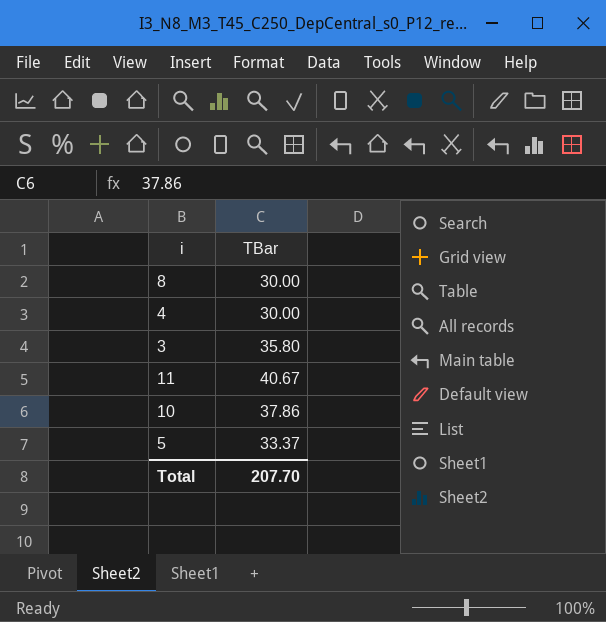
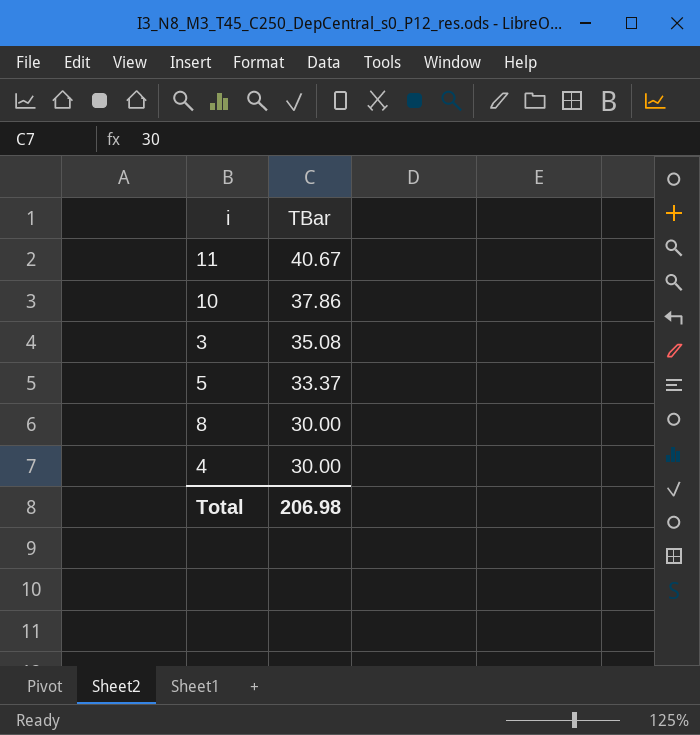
row order: none -> TBar descending
3 | TBar: 35.80 -> 35.08
Total | TBar: 207.70 -> 206.98

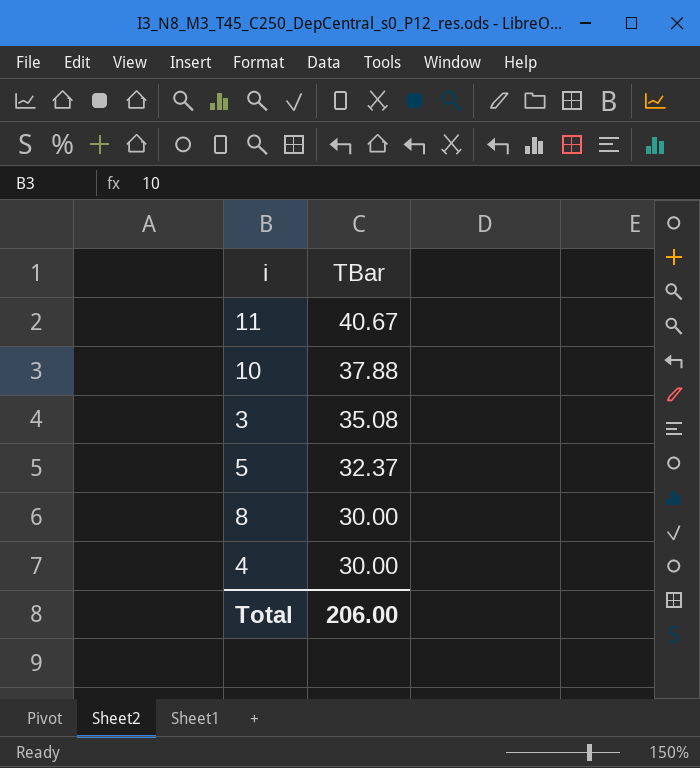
10 | TBar: 37.86 -> 37.88
5 | TBar: 33.37 -> 32.37
Total | TBar: 206.98 -> 206.00

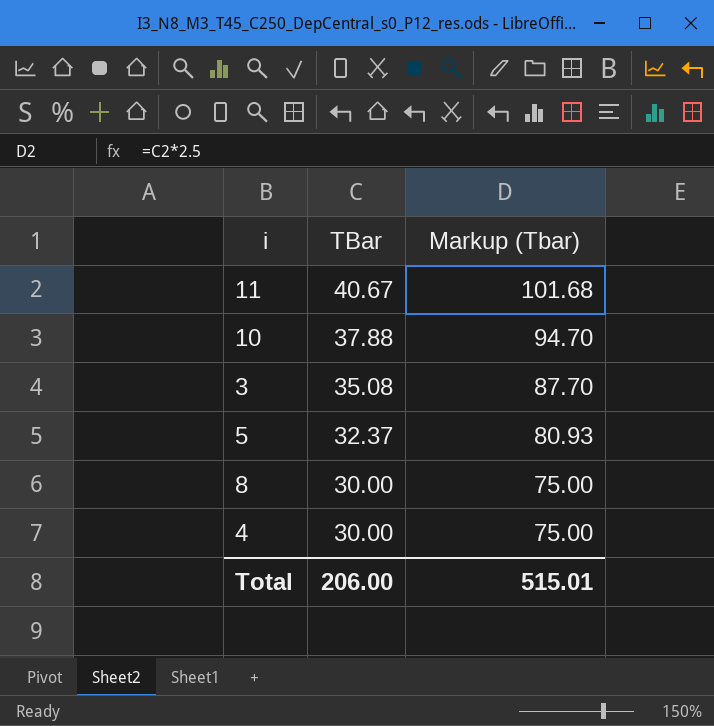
column Markup (Tbar) | formula: none -> [TBar] * 2.5

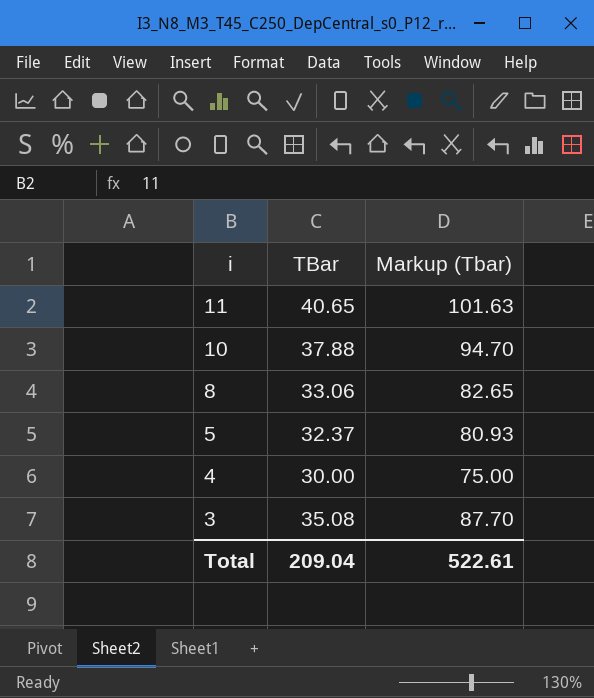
row order: TBar descending -> i descending
11 | TBar: 40.67 -> 40.65
11 | Markup (Tbar): 101.68 -> 101.63
8 | TBar: 30.00 -> 33.06
8 | Markup (Tbar): 75.00 -> 82.65
Total | TBar: 206.00 -> 209.04
Total | Markup (Tbar): 515.01 -> 522.61

